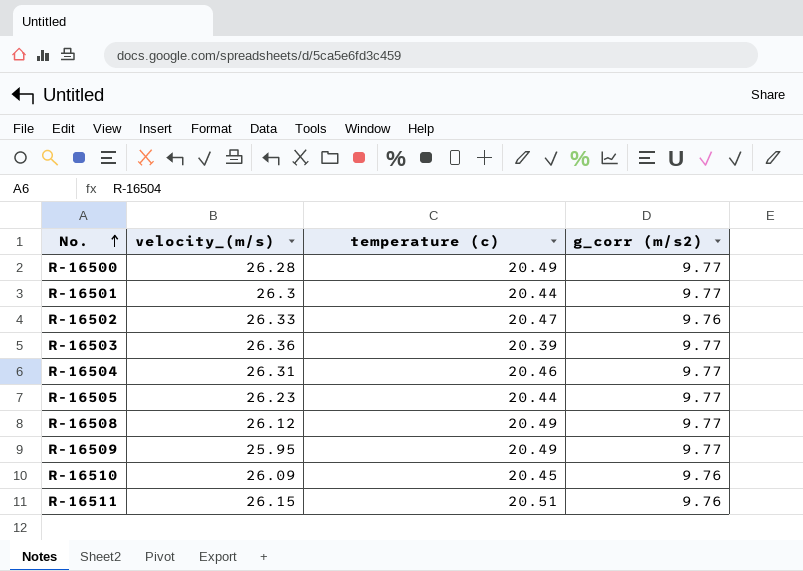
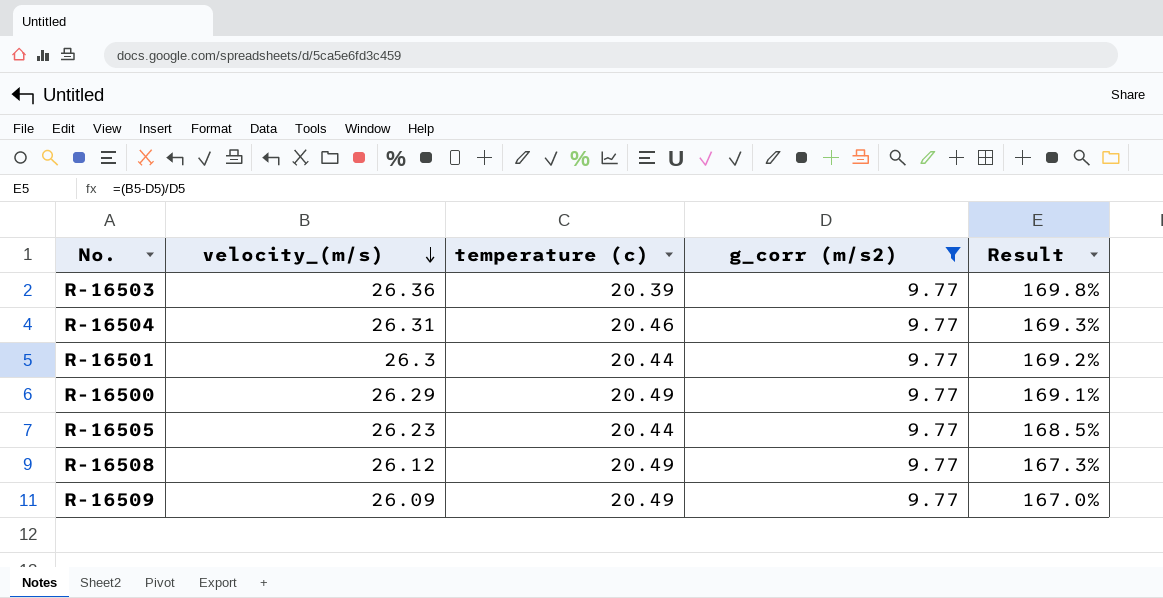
filter: none -> g_corr (m/s2) = 9.77
row order: No. ascending -> velocity_(m/s) descending
column Result | formula: none -> ([velocity_(m/s)] - [g_corr (m/s2)]) / [g_corr (m/s2)]
R-16500 | velocity_(m/s): 26.28 -> 26.29
R-16509 | velocity_(m/s): 25.95 -> 26.09

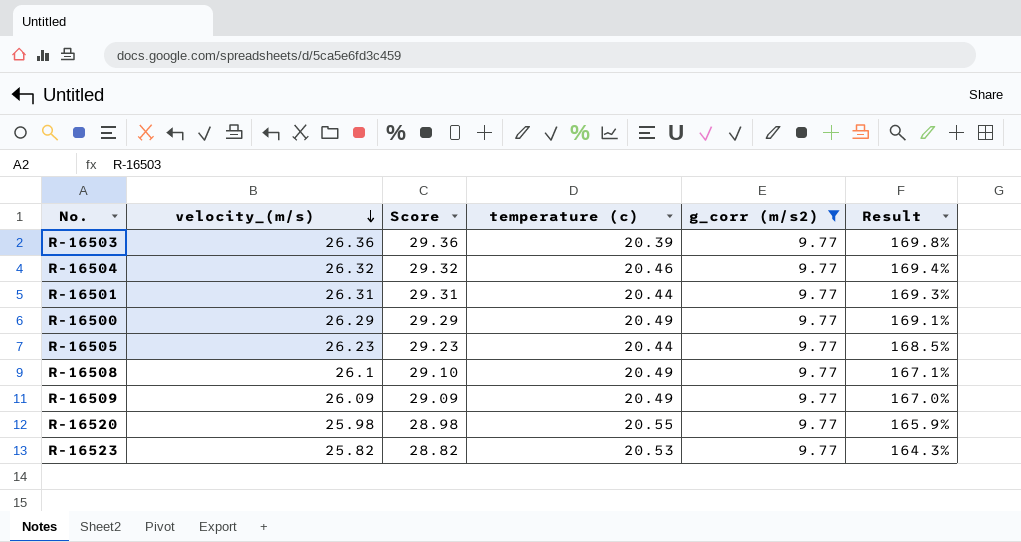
column Score | formula: none -> [velocity_(m/s)] + 3
R-16504 | velocity_(m/s): 26.31 -> 26.32
R-16504 | Result: 169.3% -> 169.4%
R-16501 | velocity_(m/s): 26.3 -> 26.31
R-16501 | Result: 169.2% -> 169.3%
R-16508 | velocity_(m/s): 26.12 -> 26.1
R-16508 | Result: 167.3% -> 167.1%
row R-16520: none -> 25.98 | 28.98 | 20.55 | 9.77 | 165.9%
row R-16523: none -> 25.82 | 28.82 | 20.53 | 9.77 | 164.3%

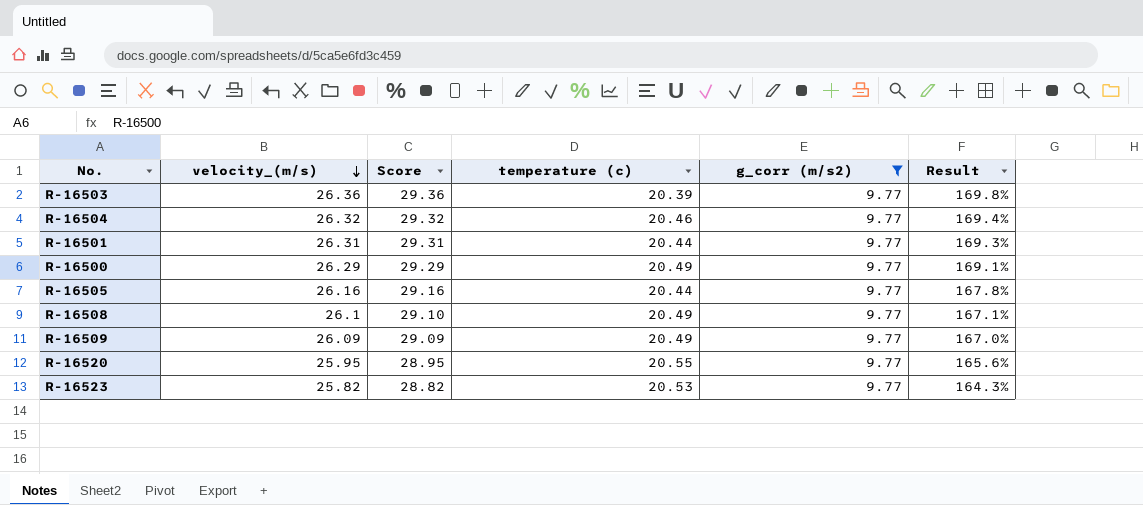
R-16505 | velocity_(m/s): 26.23 -> 26.16
R-16505 | Score: 29.23 -> 29.16
R-16505 | Result: 168.5% -> 167.8%
R-16520 | velocity_(m/s): 25.98 -> 25.95
R-16520 | Score: 28.98 -> 28.95
R-16520 | Result: 165.9% -> 165.6%

